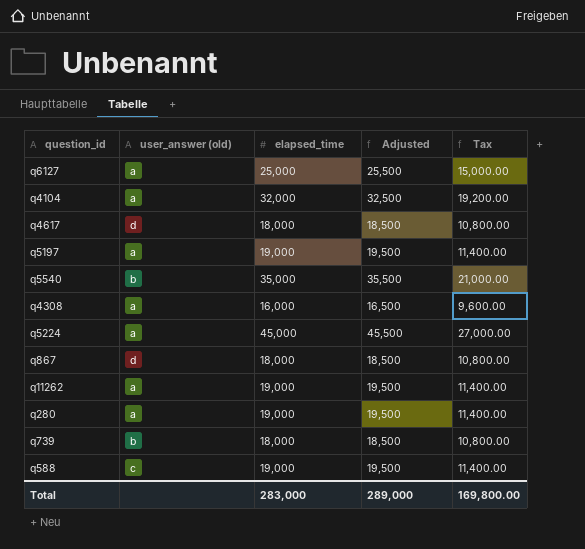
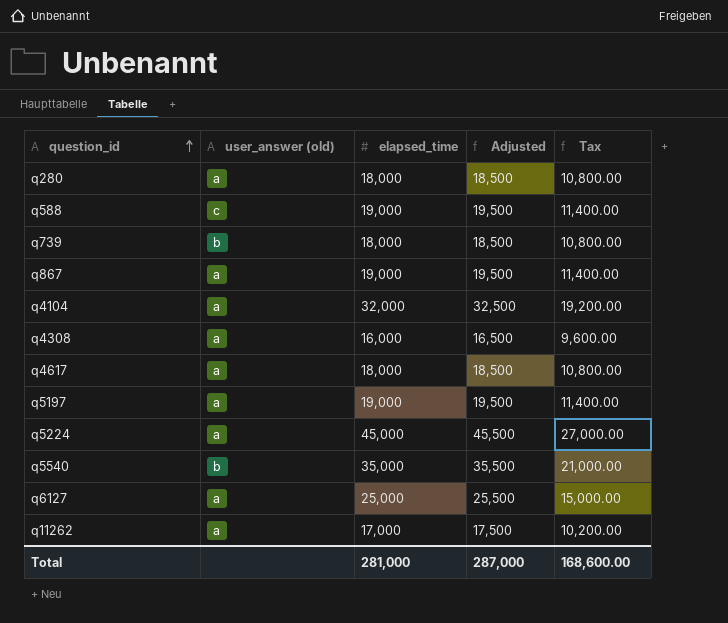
row order: none -> question_id ascending
q280 | elapsed_time: 19,000 -> 18,000
q280 | Adjusted: 19,500 -> 18,500
q280 | Tax: 11,400.00 -> 10,800.00
q867 | user_answer (old): d -> a
q867 | elapsed_time: 18,000 -> 19,000
q867 | Adjusted: 18,500 -> 19,500
q867 | Tax: 10,800.00 -> 11,400.00
q4617 | user_answer (old): d -> a
q11262 | elapsed_time: 19,000 -> 17,000
q11262 | Adjusted: 19,500 -> 17,500
q11262 | Tax: 11,400.00 -> 10,200.00
Total | elapsed_time: 283,000 -> 281,000
Total | Adjusted: 289,000 -> 287,000
Total | Tax: 169,800.00 -> 168,600.00

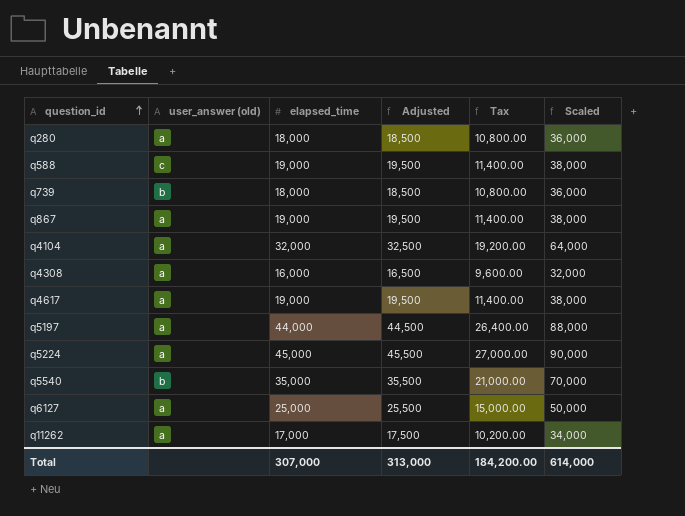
column Scaled | formula: none -> [elapsed_time] * 2
q4617 | elapsed_time: 18,000 -> 19,000
q4617 | Adjusted: 18,500 -> 19,500
q4617 | Tax: 10,800.00 -> 11,400.00
q5197 | elapsed_time: 19,000 -> 44,000
q5197 | Adjusted: 19,500 -> 44,500
q5197 | Tax: 11,400.00 -> 26,400.00
Total | elapsed_time: 281,000 -> 307,000
Total | Adjusted: 287,000 -> 313,000
Total | Tax: 168,600.00 -> 184,200.00

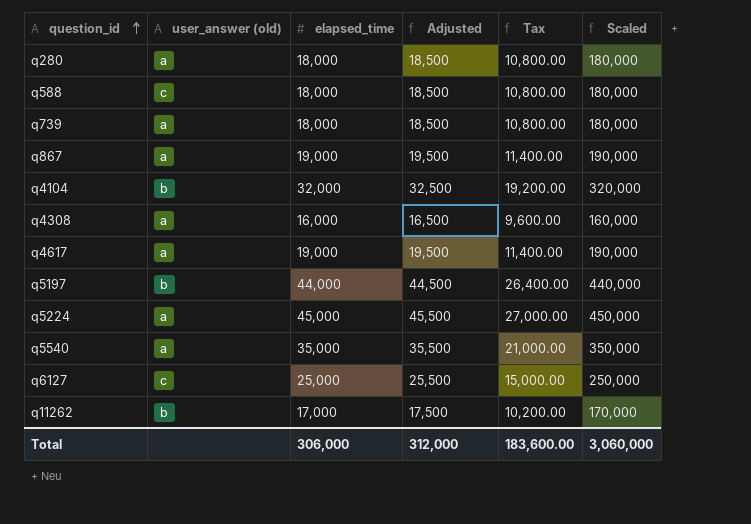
column Scaled | formula: [elapsed_time] * 2 -> [elapsed_time] * 10
q588 | elapsed_time: 19,000 -> 18,000
q588 | Adjusted: 19,500 -> 18,500
q588 | Tax: 11,400.00 -> 10,800.00
q739 | user_answer (old): b -> a
q4104 | user_answer (old): a -> b
q5197 | user_answer (old): a -> b
q5540 | user_answer (old): b -> a
q6127 | user_answer (old): a -> c
q11262 | user_answer (old): a -> b
Total | elapsed_time: 307,000 -> 306,000
Total | Adjusted: 313,000 -> 312,000
Total | Tax: 184,200.00 -> 183,600.00
Total | Scaled: 614,000 -> 3,060,000

